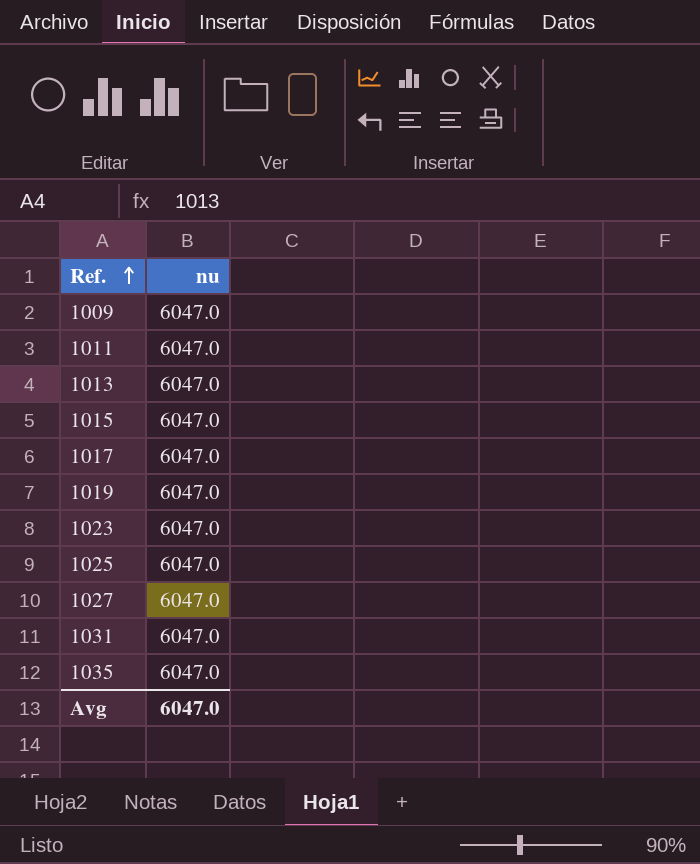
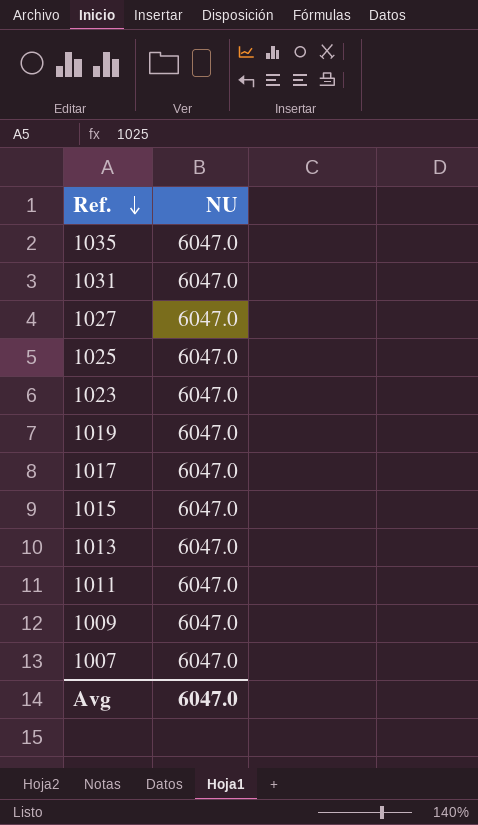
row order: Ref. ascending -> Ref. descending
column name: nu -> NU
row 1007: none -> 6047.0

